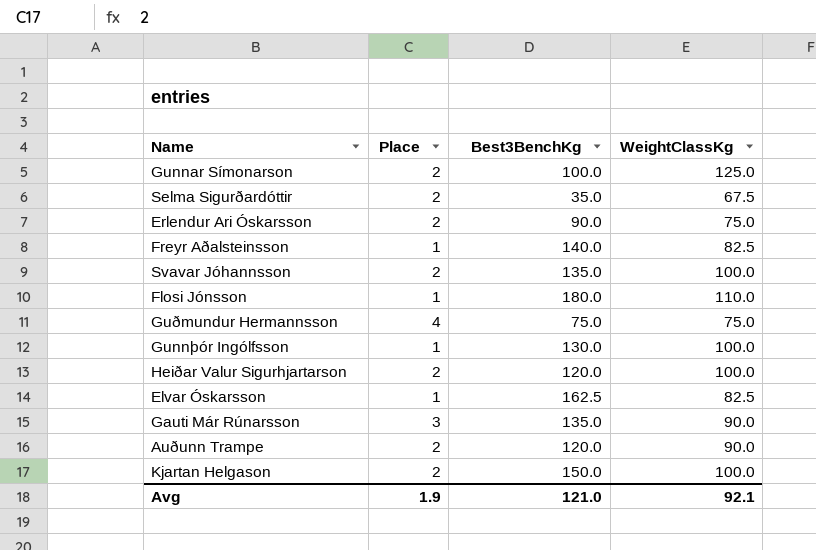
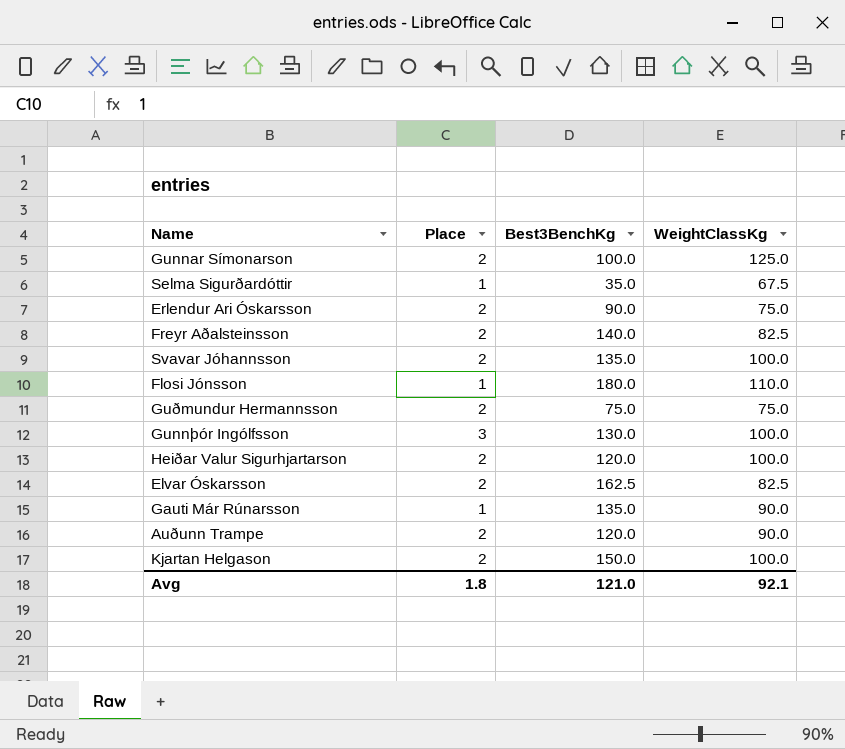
Selma Sigurðardóttir | Place: 2 -> 1
Freyr Aðalsteinsson | Place: 1 -> 2
Guðmundur Hermannsson | Place: 4 -> 2
Gunnþór Ingólfsson | Place: 1 -> 3
Elvar Óskarsson | Place: 1 -> 2
Gauti Már Rúnarsson | Place: 3 -> 1
Avg | Place: 1.9 -> 1.8

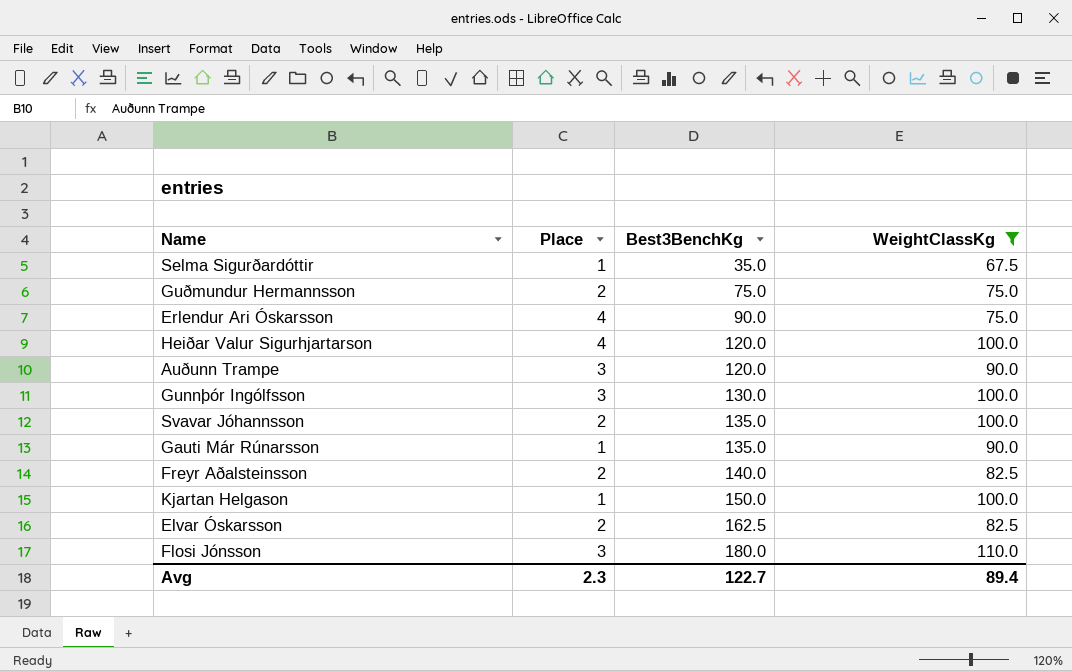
filter: none -> WeightClassKg != 125.0
row order: none -> Best3BenchKg ascending
Erlendur Ari Óskarsson | Place: 2 -> 4
Heiðar Valur Sigurhjartarson | Place: 2 -> 4
Auðunn Trampe | Place: 2 -> 3
Kjartan Helgason | Place: 2 -> 1
Flosi Jónsson | Place: 1 -> 3
Avg | Place: 1.8 -> 2.3
Avg | Best3BenchKg: 121.0 -> 122.7
Avg | WeightClassKg: 92.1 -> 89.4

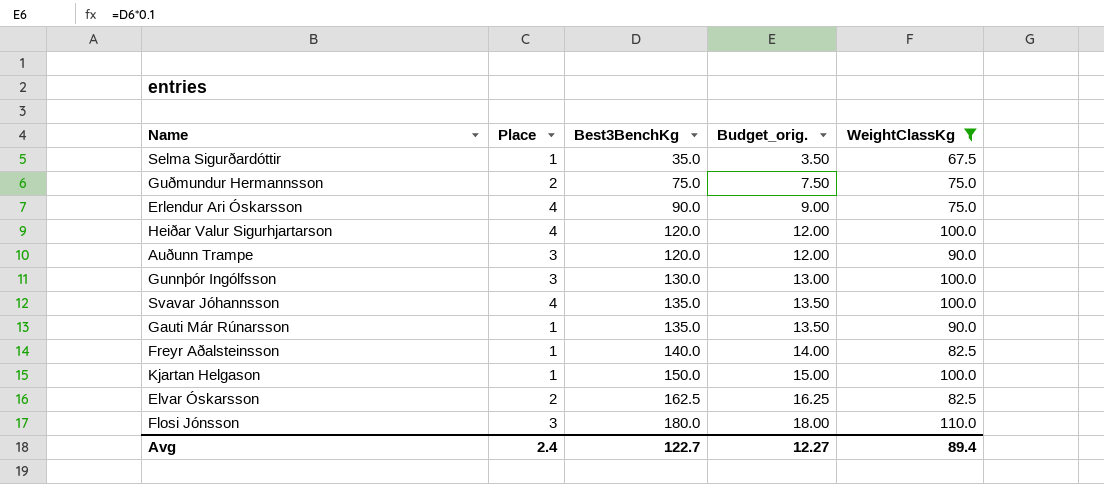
column Budget_orig. | formula: none -> [Best3BenchKg] * 0.1
Svavar Jóhannsson | Place: 2 -> 4
Freyr Aðalsteinsson | Place: 2 -> 1
Avg | Place: 2.3 -> 2.4

